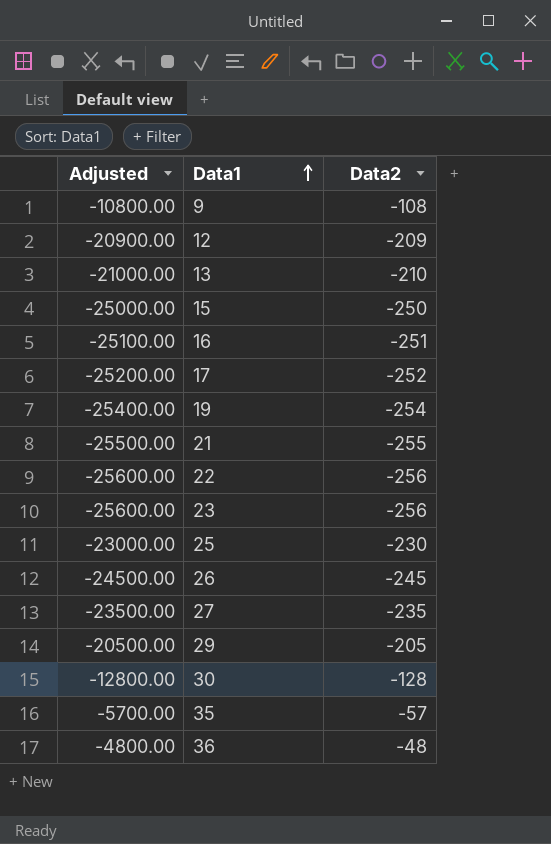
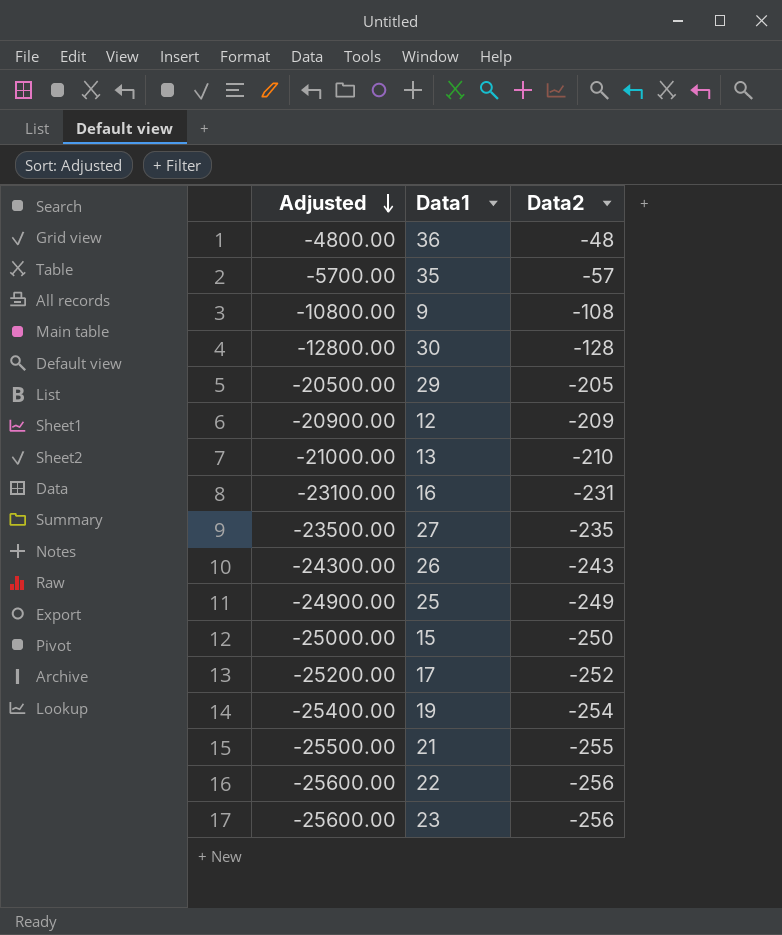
row order: Data1 ascending -> Adjusted descending
16 | Adjusted: -25100.00 -> -23100.00
16 | Data2: -251 -> -231
26 | Adjusted: -24500.00 -> -24300.00
26 | Data2: -245 -> -243
25 | Adjusted: -23000.00 -> -24900.00
25 | Data2: -230 -> -249

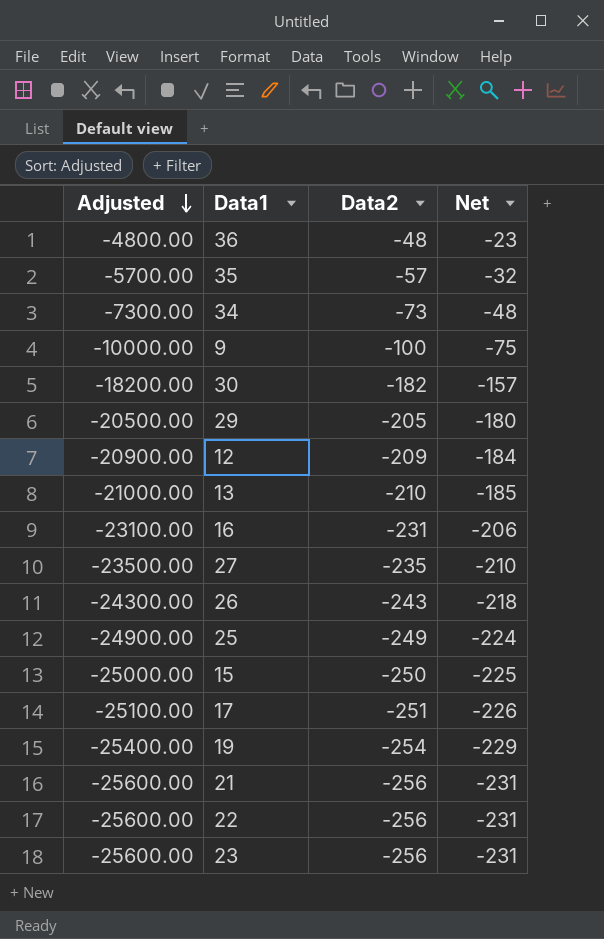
column Net | formula: none -> [Data2] + 25
row 34: none -> -7300.00 | -73 | -48
9 | Adjusted: -10800.00 -> -10000.00
9 | Data2: -108 -> -100
30 | Adjusted: -12800.00 -> -18200.00
30 | Data2: -128 -> -182
17 | Adjusted: -25200.00 -> -25100.00
17 | Data2: -252 -> -251
21 | Adjusted: -25500.00 -> -25600.00
21 | Data2: -255 -> -256

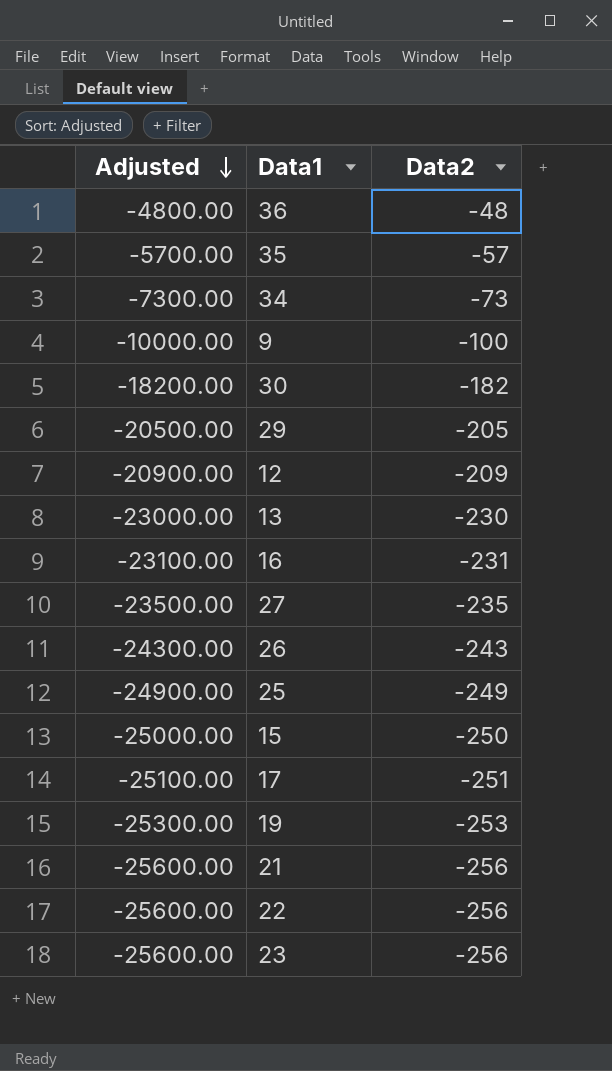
column Net | formula: [Data2] + 25 -> none
13 | Adjusted: -21000.00 -> -23000.00
13 | Data2: -210 -> -230
19 | Adjusted: -25400.00 -> -25300.00
19 | Data2: -254 -> -253

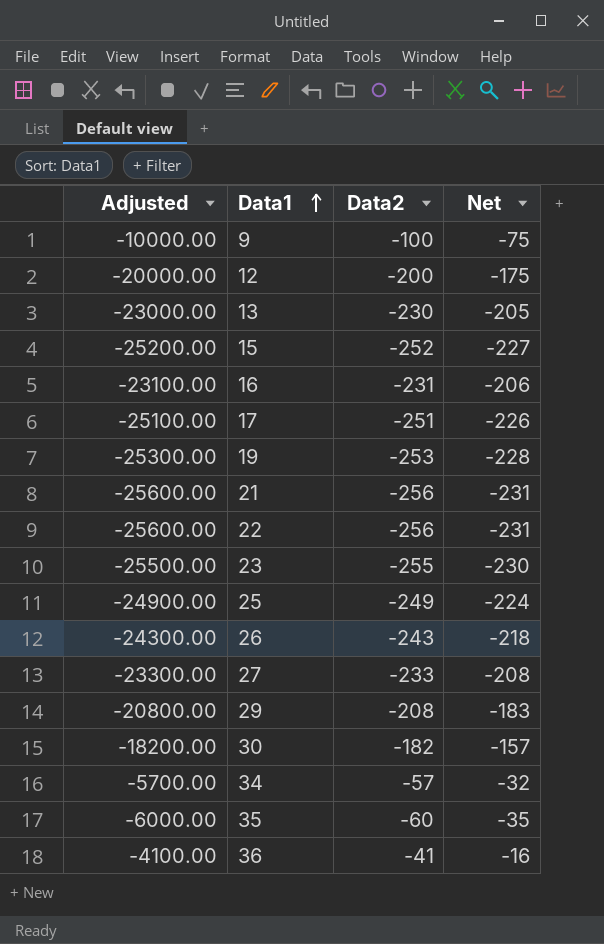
row order: Adjusted descending -> Data1 ascending
column Net | formula: none -> [Data2] + 25
12 | Adjusted: -20900.00 -> -20000.00
12 | Data2: -209 -> -200
15 | Adjusted: -25000.00 -> -25200.00
15 | Data2: -250 -> -252
23 | Adjusted: -25600.00 -> -25500.00
23 | Data2: -256 -> -255
27 | Adjusted: -23500.00 -> -23300.00
27 | Data2: -235 -> -233
29 | Adjusted: -20500.00 -> -20800.00
29 | Data2: -205 -> -208
34 | Adjusted: -7300.00 -> -5700.00
34 | Data2: -73 -> -57
35 | Adjusted: -5700.00 -> -6000.00
35 | Data2: -57 -> -60
36 | Adjusted: -4800.00 -> -4100.00
36 | Data2: -48 -> -41

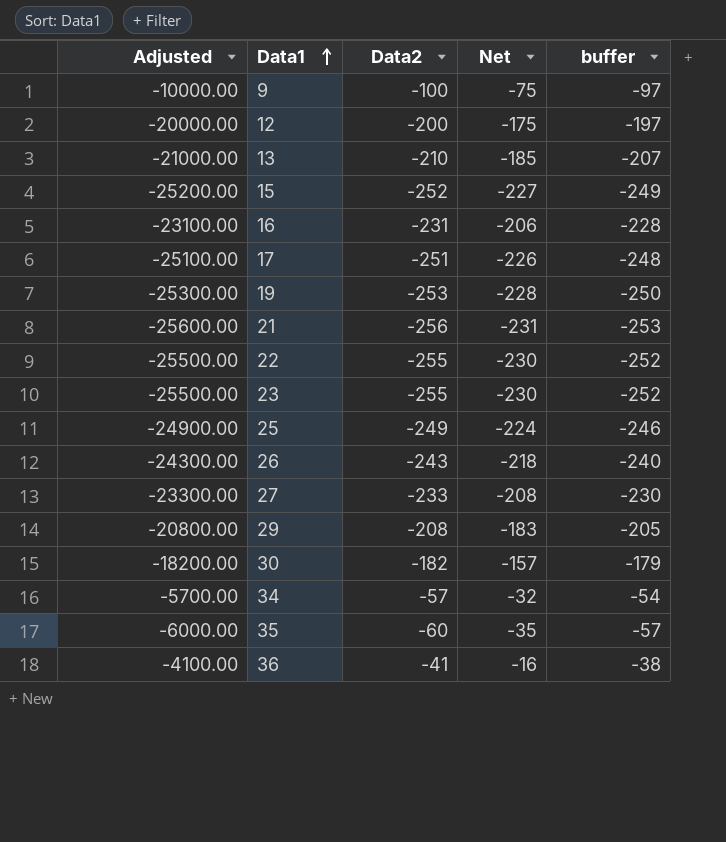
column buffer | formula: none -> [Data2] + 3
13 | Adjusted: -23000.00 -> -21000.00
13 | Data2: -230 -> -210
13 | Net: -205 -> -185
22 | Adjusted: -25600.00 -> -25500.00
22 | Data2: -256 -> -255
22 | Net: -231 -> -230

